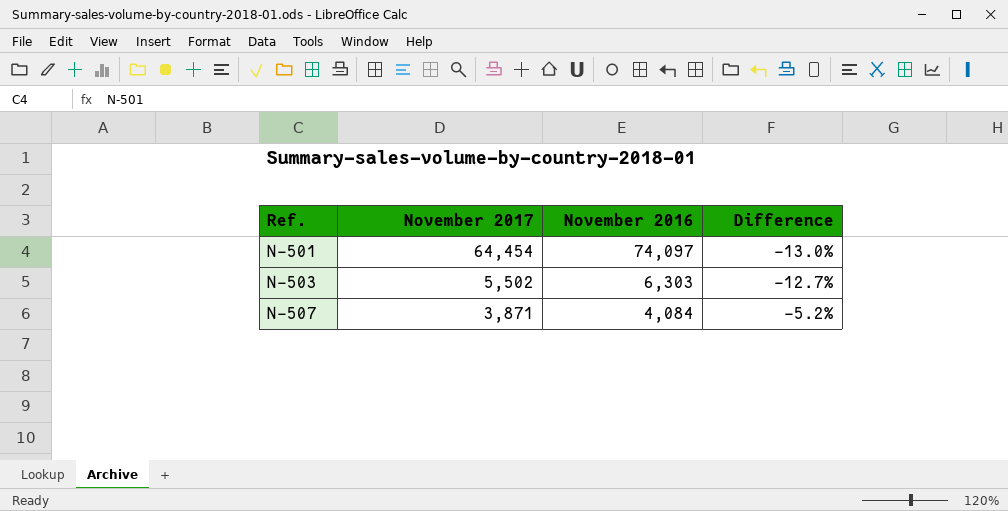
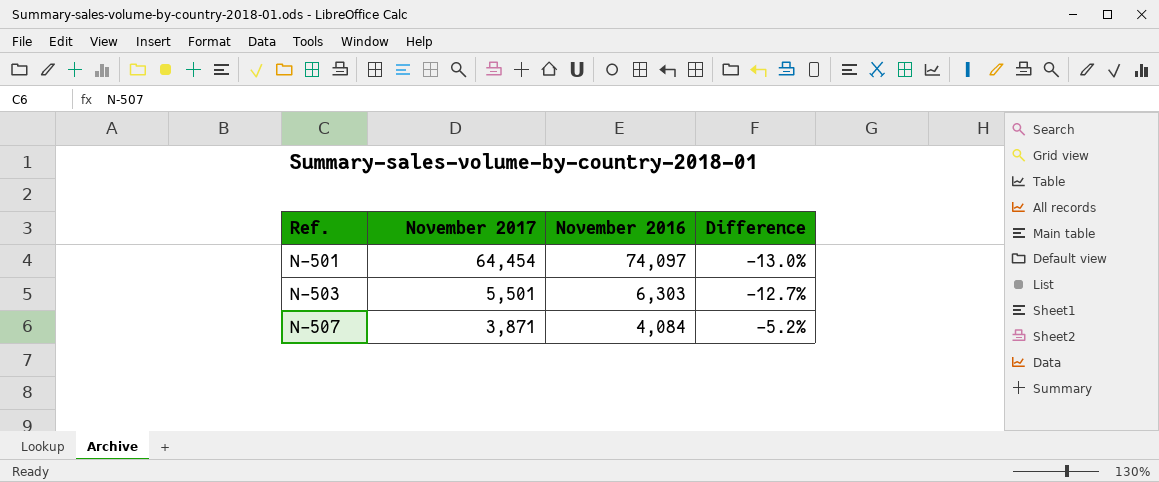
N-503 | November 2017: 5,502 -> 5,501

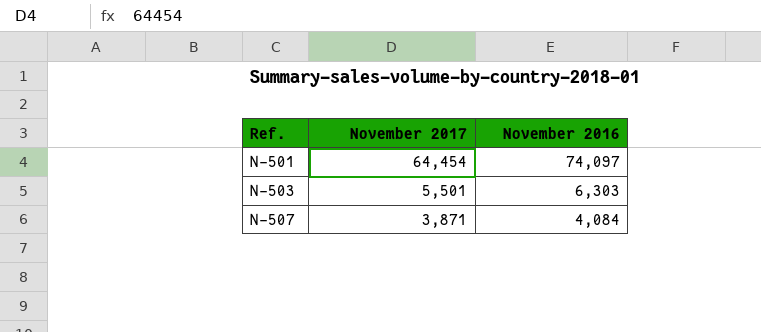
column Difference | formula: ([November 2017] - [November 2016]) / [November 2016] -> none

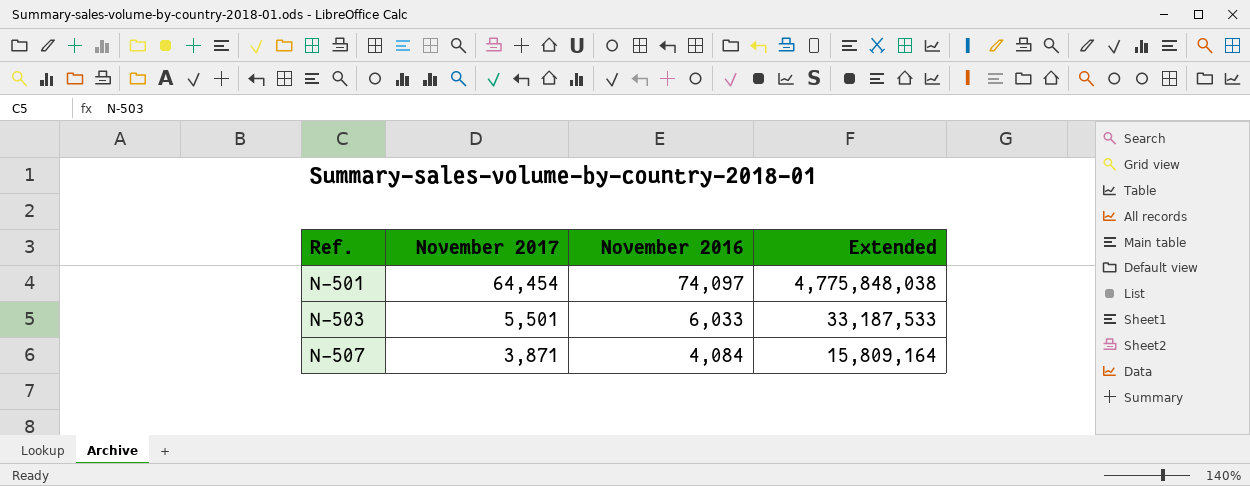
column Extended | formula: none -> [November 2017] * [November 2016]
N-503 | November 2016: 6,303 -> 6,033

